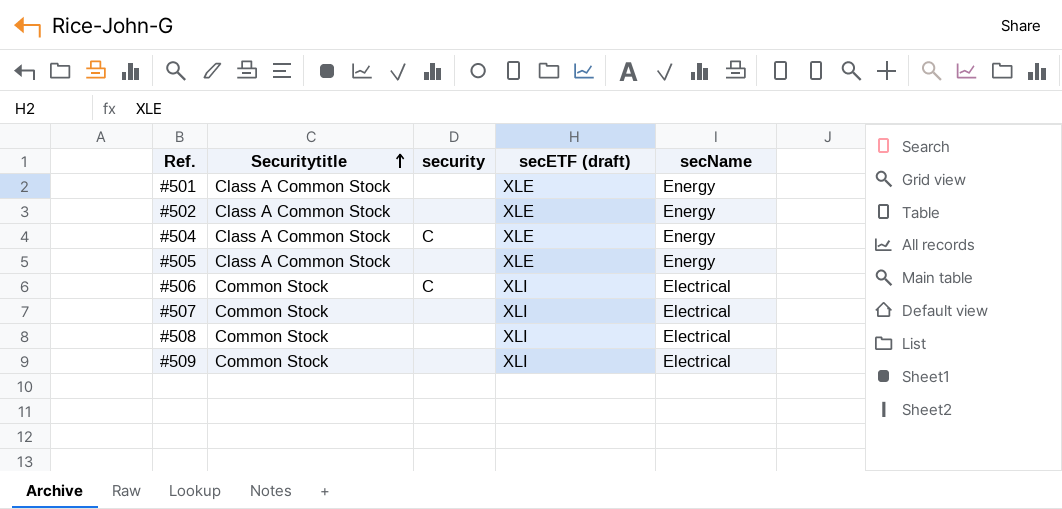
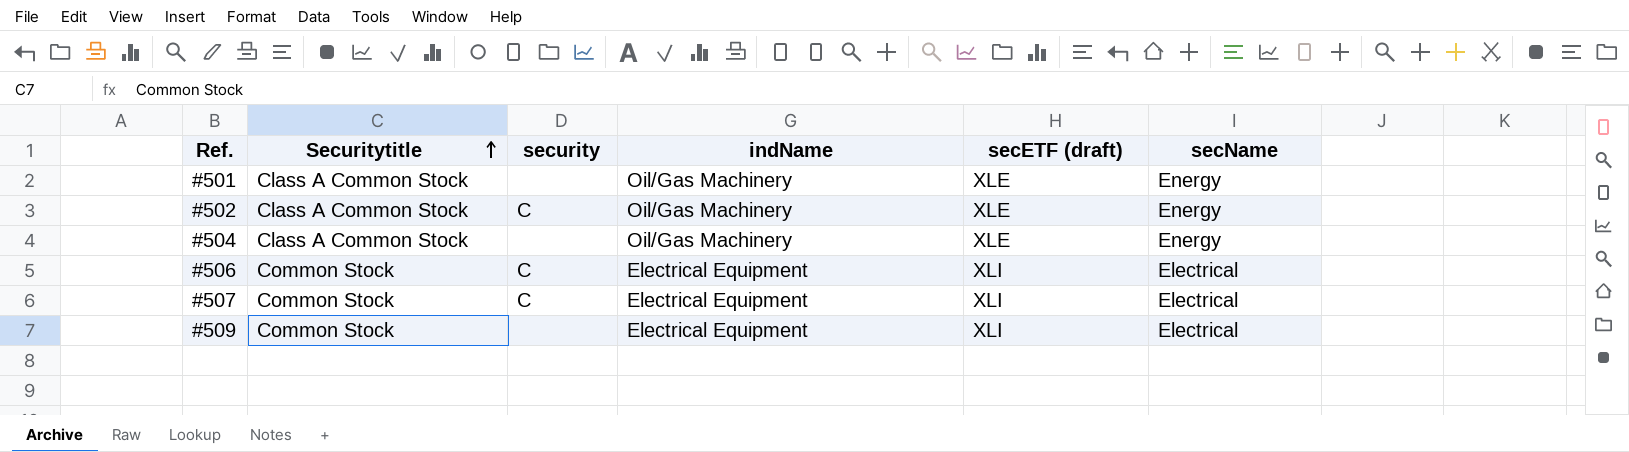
column indName | position: none -> 4
row #505: Class A Common Stock | none | XLE | Energy -> none
row #508: Common Stock | none | XLI | Electrical -> none
#502 | security: none -> C
#504 | security: C -> none
#507 | security: none -> C

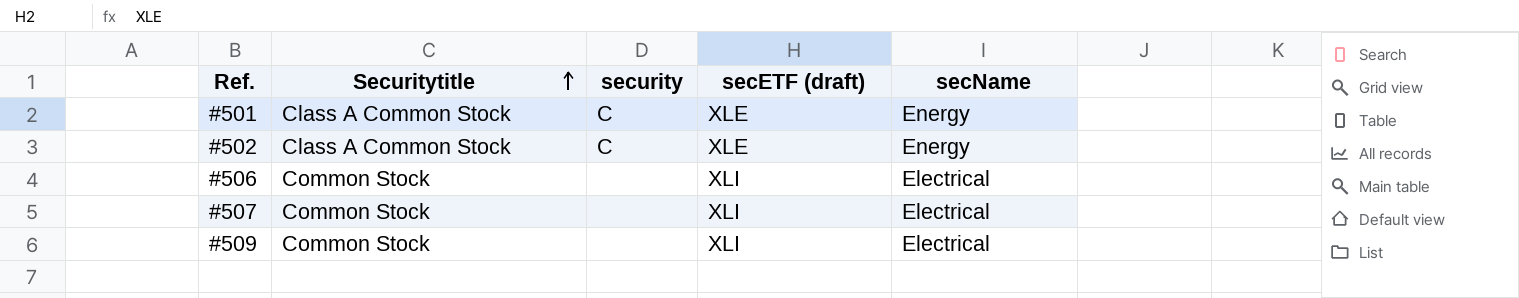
column indName | position: 4 -> none
row #504: Class A Common Stock | none | Oil/Gas Machinery | XLE | Energy -> none
#501 | security: none -> C
#506 | security: C -> none
#507 | security: C -> none

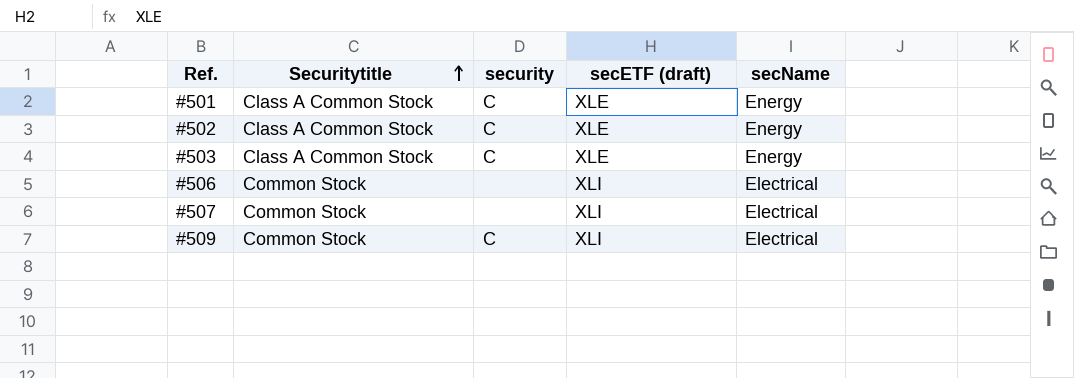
row #503: none -> Class A Common Stock | C | XLE | Energy
#509 | security: none -> C

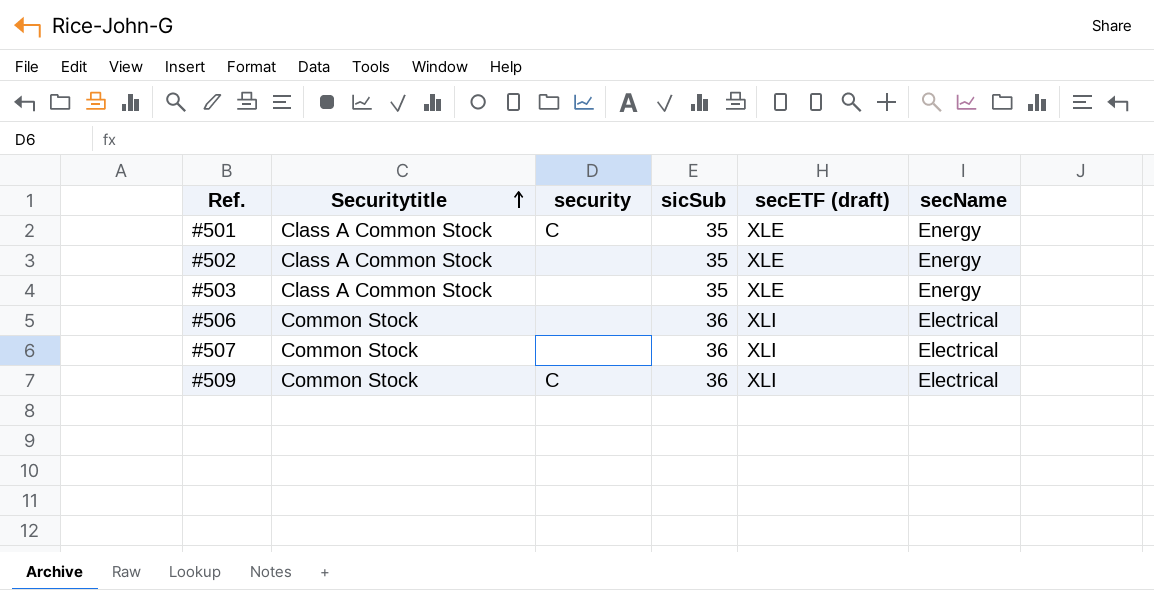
column sicSub | position: none -> 4
#502 | security: C -> none
#503 | security: C -> none

